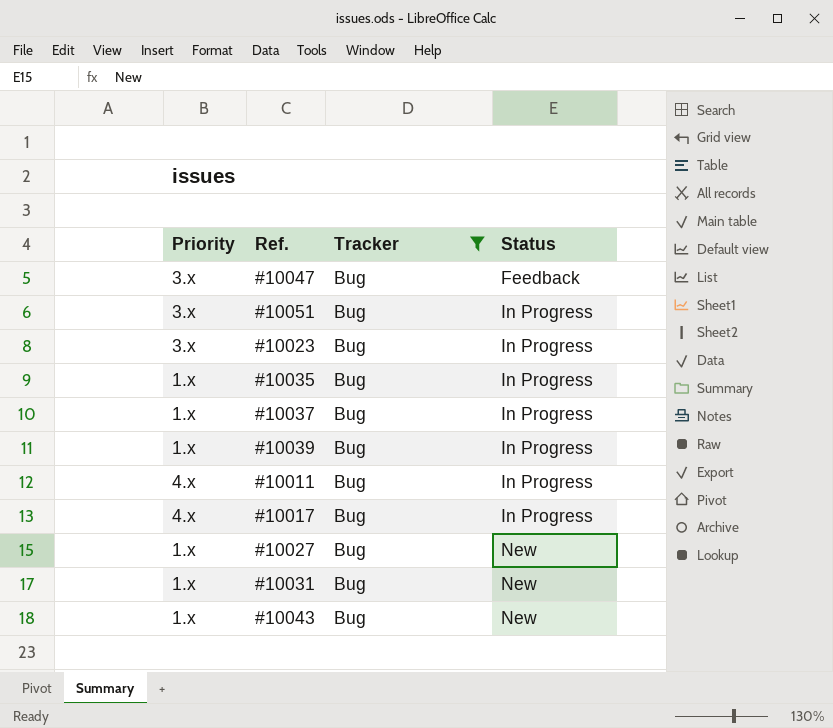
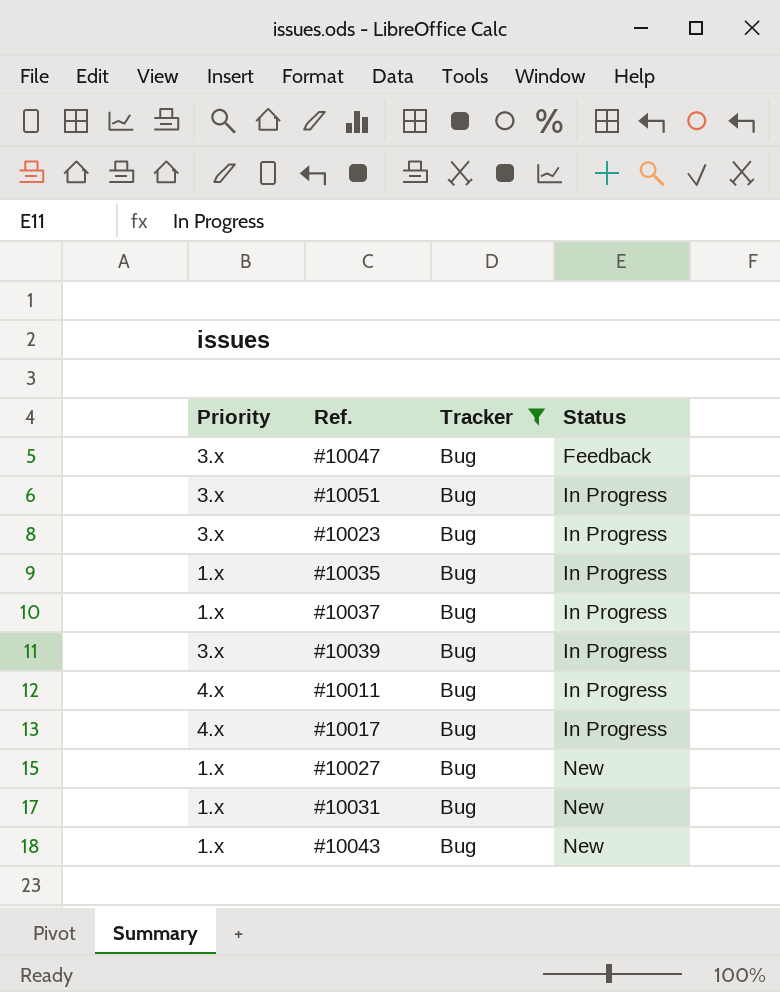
#10039 | Priority: 1.x -> 3.x

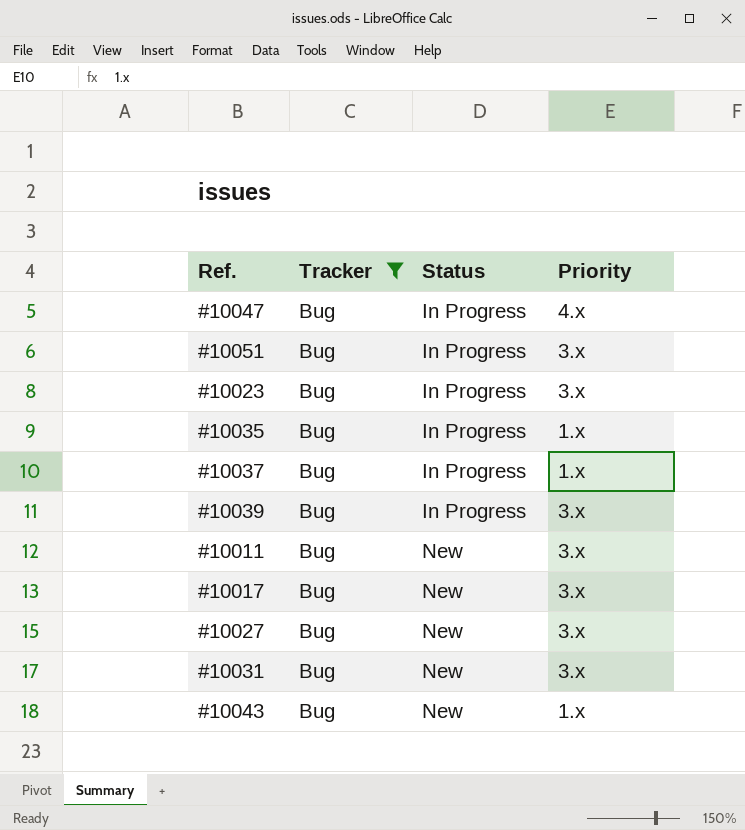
column Priority | position: 1 -> 4
#10047 | Status: Feedback -> In Progress
#10047 | Priority: 3.x -> 4.x
#10011 | Status: In Progress -> New
#10011 | Priority: 4.x -> 3.x
#10017 | Status: In Progress -> New
#10017 | Priority: 4.x -> 3.x
#10027 | Priority: 1.x -> 3.x
#10031 | Priority: 1.x -> 3.x

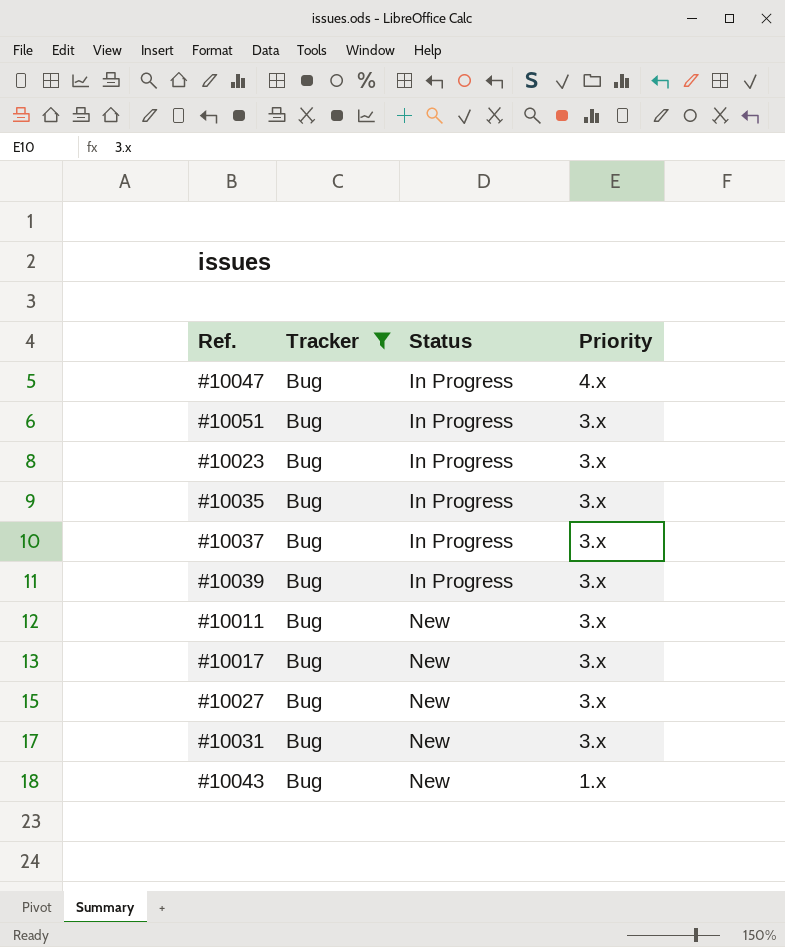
#10035 | Priority: 1.x -> 3.x
#10037 | Priority: 1.x -> 3.x

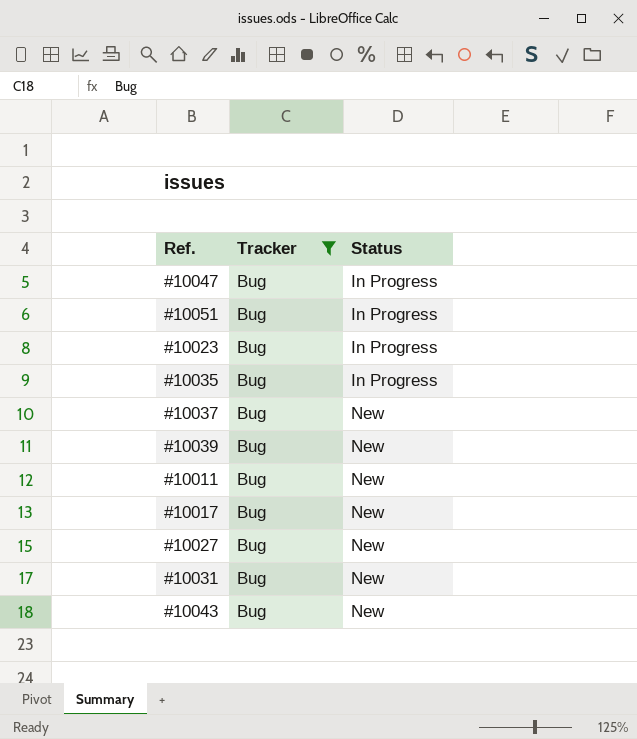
column Priority | position: 4 -> none
#10037 | Status: In Progress -> New
#10039 | Status: In Progress -> New

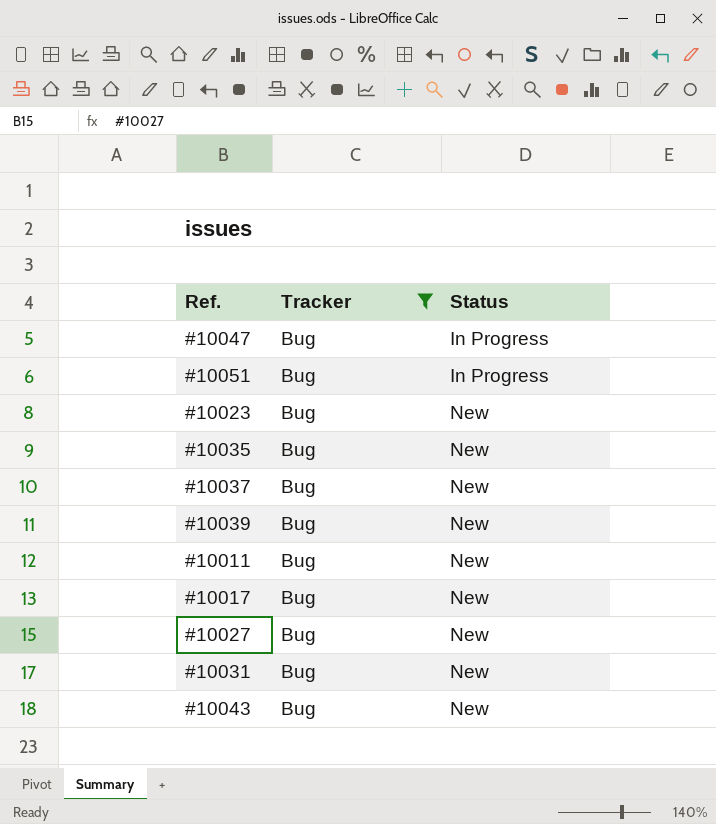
#10023 | Status: In Progress -> New
#10035 | Status: In Progress -> New

